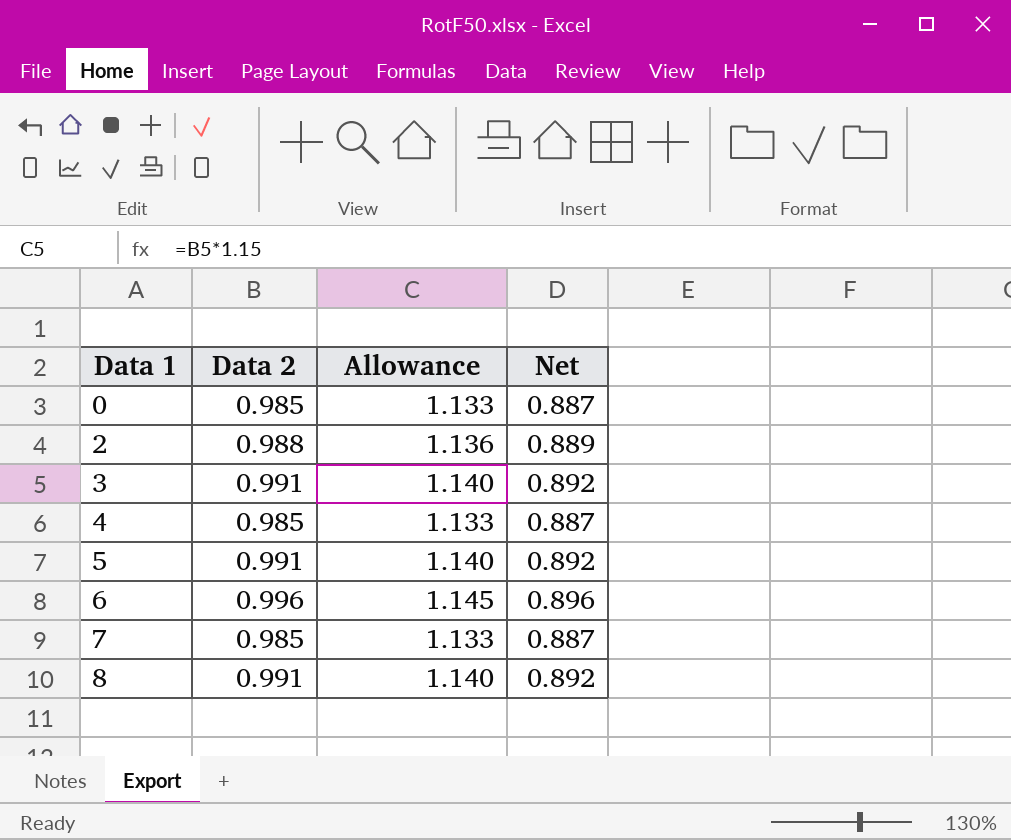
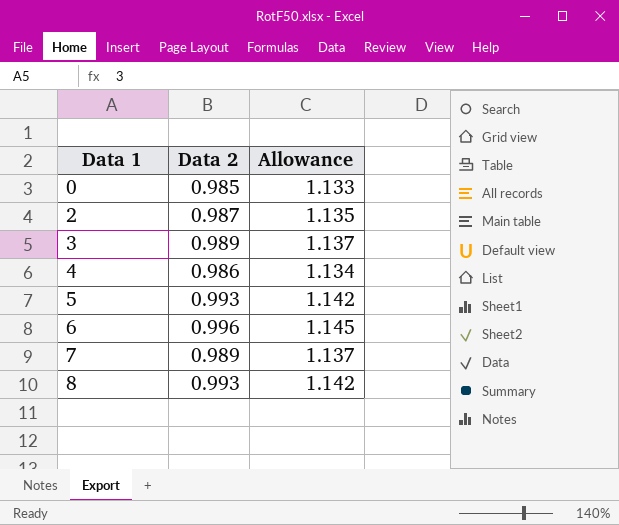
column Net | formula: [Data 2] * 0.9 -> none
2 | Data 2: 0.988 -> 0.987
2 | Allowance: 1.136 -> 1.135
3 | Data 2: 0.991 -> 0.989
3 | Allowance: 1.140 -> 1.137
4 | Data 2: 0.985 -> 0.986
4 | Allowance: 1.133 -> 1.134
5 | Data 2: 0.991 -> 0.993
5 | Allowance: 1.140 -> 1.142
7 | Data 2: 0.985 -> 0.989
7 | Allowance: 1.133 -> 1.137
8 | Data 2: 0.991 -> 0.993
8 | Allowance: 1.140 -> 1.142

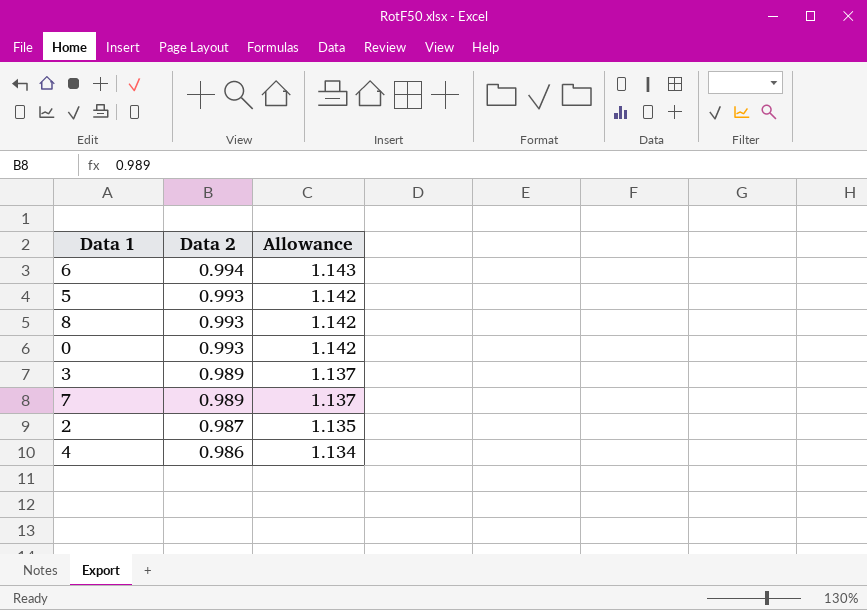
row order: Data 1 ascending -> Data 2 descending
6 | Data 2: 0.996 -> 0.994
6 | Allowance: 1.145 -> 1.143
0 | Data 2: 0.985 -> 0.993
0 | Allowance: 1.133 -> 1.142

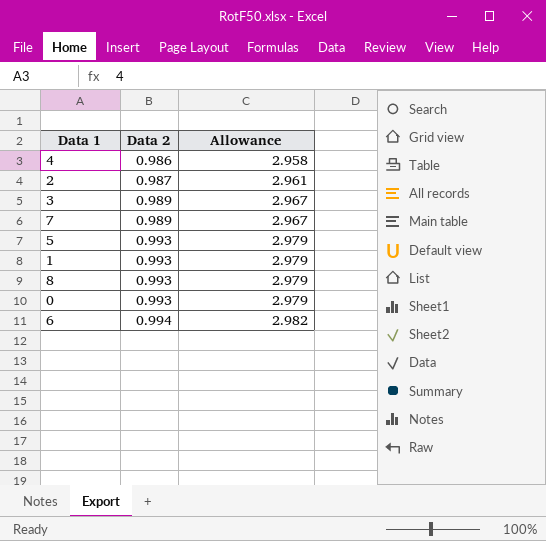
row order: Data 2 descending -> Data 2 ascending
column Allowance | formula: [Data 2] * 1.15 -> [Data 2] * 3
row 1: none -> 0.993 | 2.979

